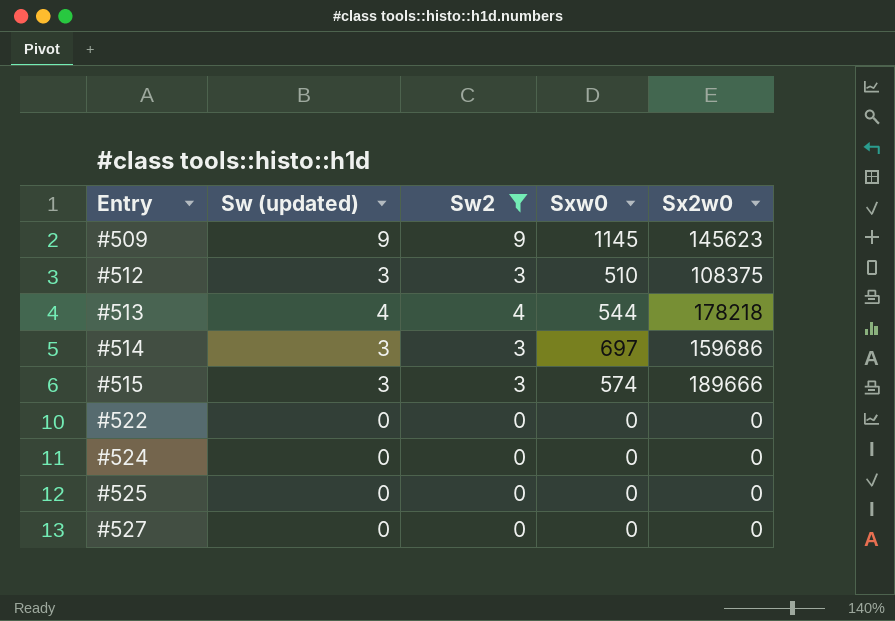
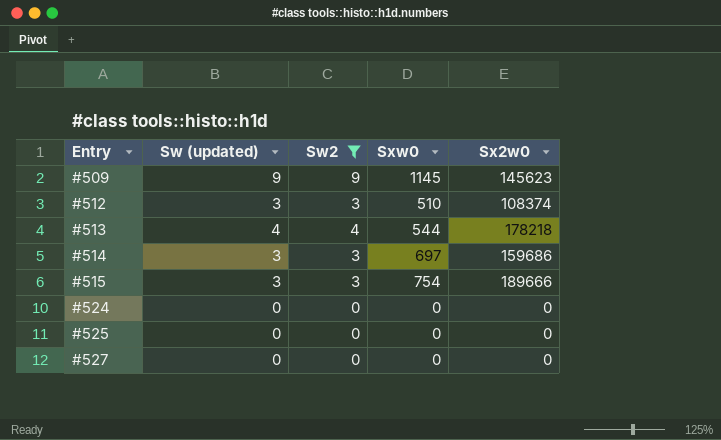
row #522: 0 | 0 | 0 | 0 -> none
#512 | Sx2w0: 108375 -> 108374
#515 | Sxw0: 574 -> 754

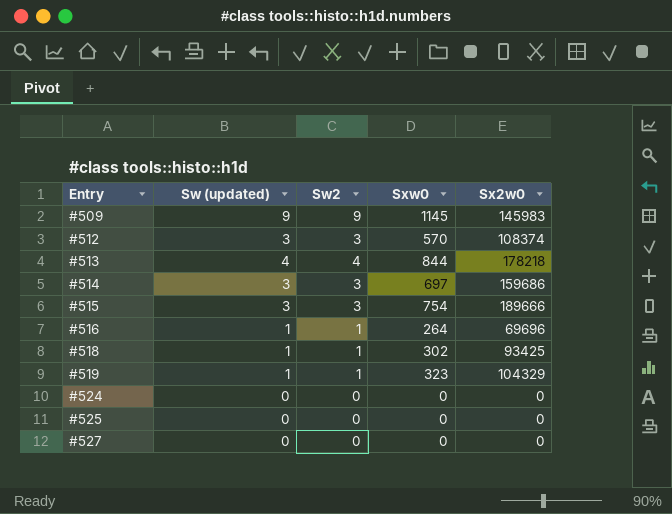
filter: Sw2 != 1 -> none
#509 | Sx2w0: 145623 -> 145983
#512 | Sxw0: 510 -> 570
#513 | Sxw0: 544 -> 844

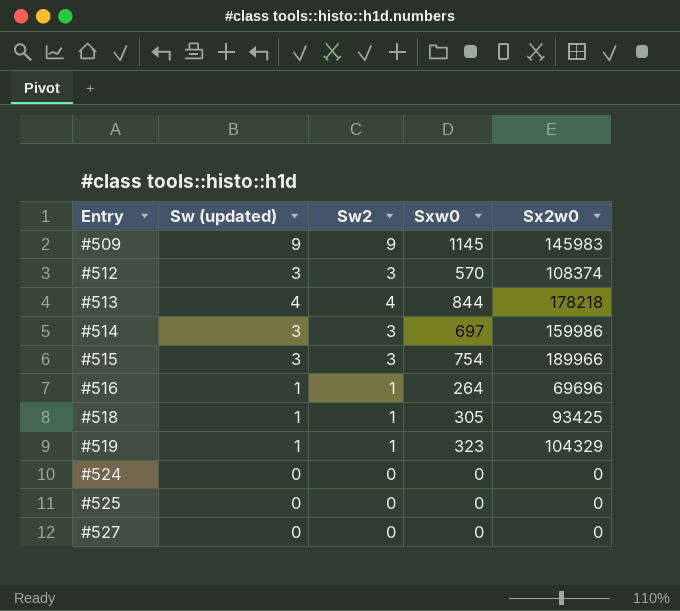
#514 | Sx2w0: 159686 -> 159986
#515 | Sx2w0: 189666 -> 189966
#518 | Sxw0: 302 -> 305

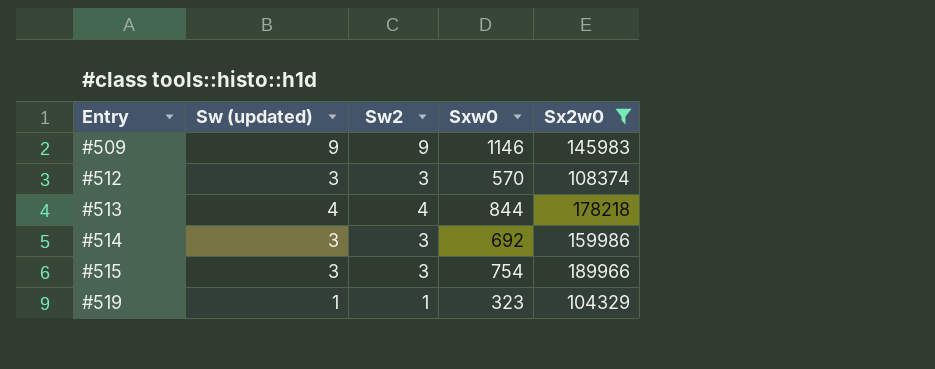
filter: none -> Sx2w0 >= 104329
#509 | Sxw0: 1145 -> 1146
#514 | Sxw0: 697 -> 692

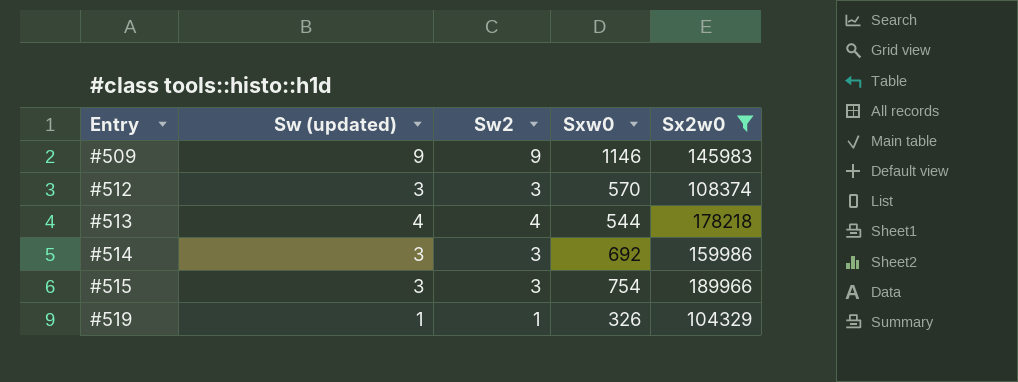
#513 | Sxw0: 844 -> 544
#519 | Sxw0: 323 -> 326

